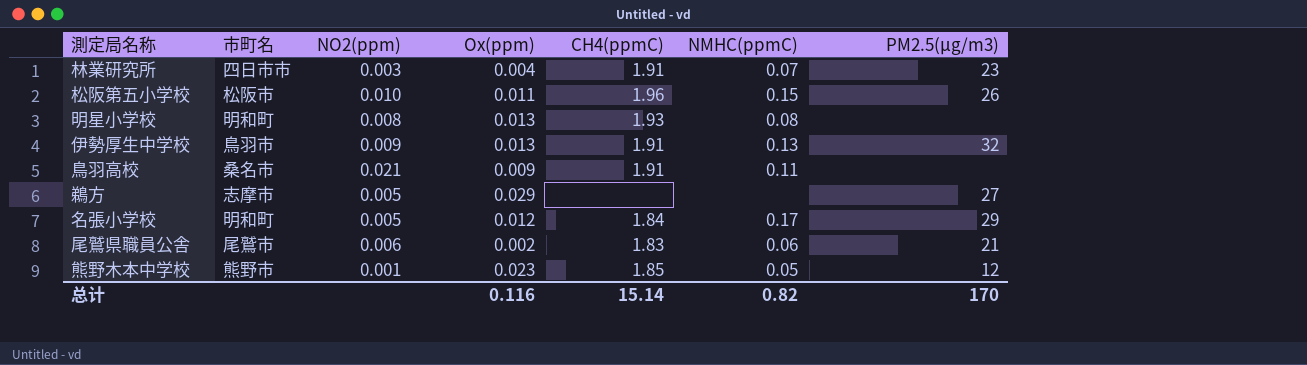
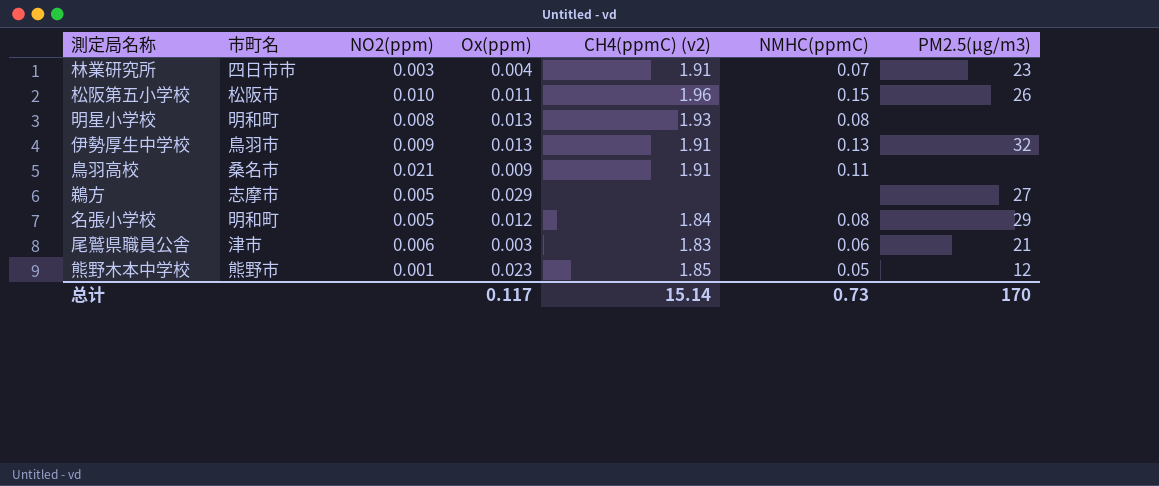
column name: CH4(ppmC) -> CH4(ppmC) (v2)
名張小学校 | NMHC(ppmC): 0.17 -> 0.08
尾鷲県職員公舎 | 市町名: 尾鷲市 -> 津市
尾鷲県職員公舎 | Ox(ppm): 0.002 -> 0.003
总计 | Ox(ppm): 0.116 -> 0.117
总计 | NMHC(ppmC): 0.82 -> 0.73

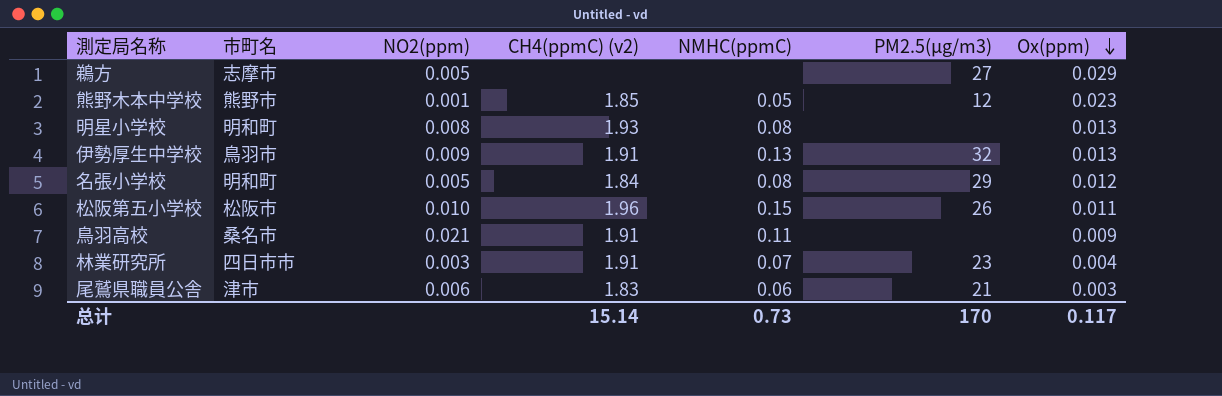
row order: none -> Ox(ppm) descending
column Ox(ppm) | position: 4 -> 7

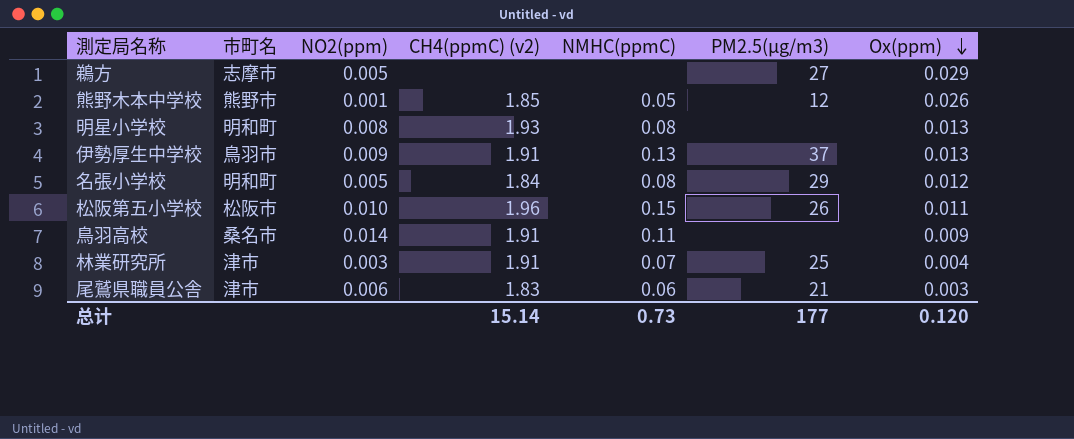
熊野木本中学校 | Ox(ppm): 0.023 -> 0.026
伊勢厚生中学校 | PM2.5(μg/m3): 32 -> 37
鳥羽高校 | NO2(ppm): 0.021 -> 0.014
林業研究所 | 市町名: 四日市市 -> 津市
林業研究所 | PM2.5(μg/m3): 23 -> 25
总计 | PM2.5(μg/m3): 170 -> 177
总计 | Ox(ppm): 0.117 -> 0.120

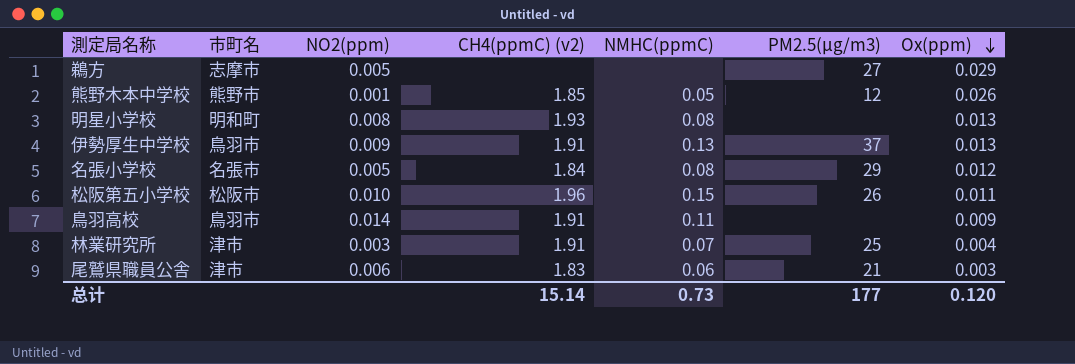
名張小学校 | 市町名: 明和町 -> 名張市
鳥羽高校 | 市町名: 桑名市 -> 鳥羽市

